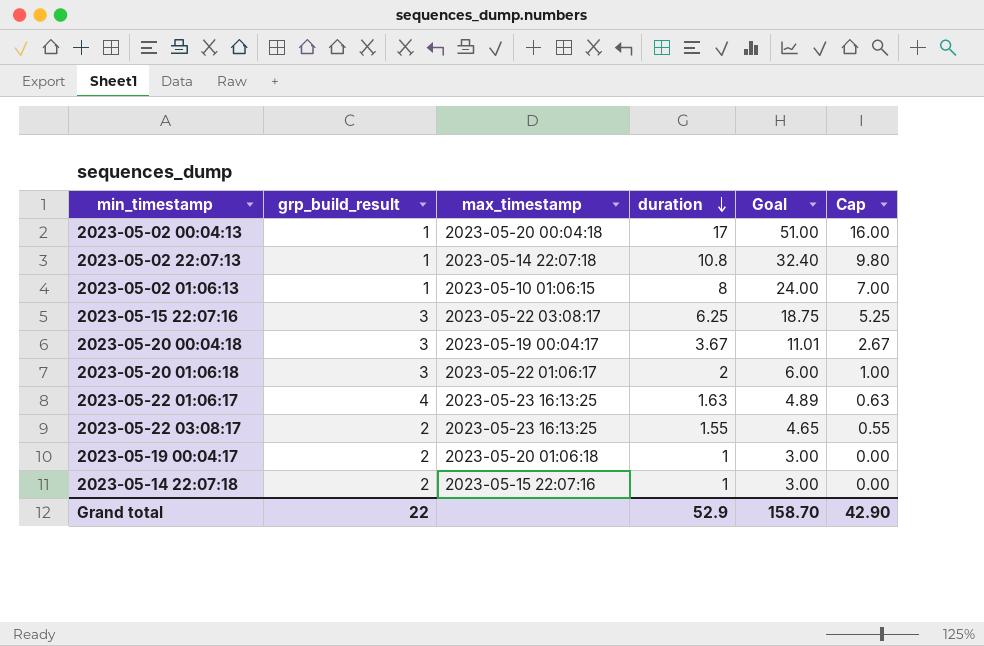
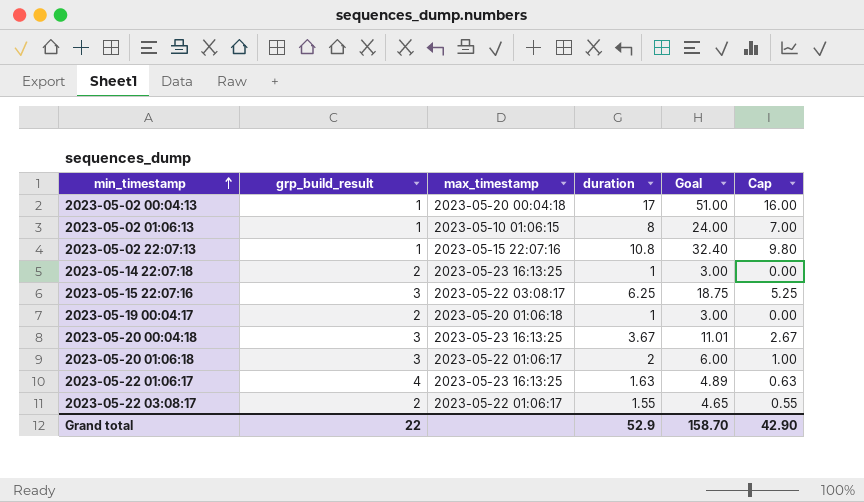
row order: duration descending -> min_timestamp ascending
2023-05-02 22:07:13 | max_timestamp: 2023-05-14 22:07:18 -> 2023-05-15 22:07:16
2023-05-14 22:07:18 | max_timestamp: 2023-05-15 22:07:16 -> 2023-05-23 16:13:25
2023-05-20 00:04:18 | max_timestamp: 2023-05-19 00:04:17 -> 2023-05-23 16:13:25
2023-05-22 03:08:17 | max_timestamp: 2023-05-23 16:13:25 -> 2023-05-22 01:06:17

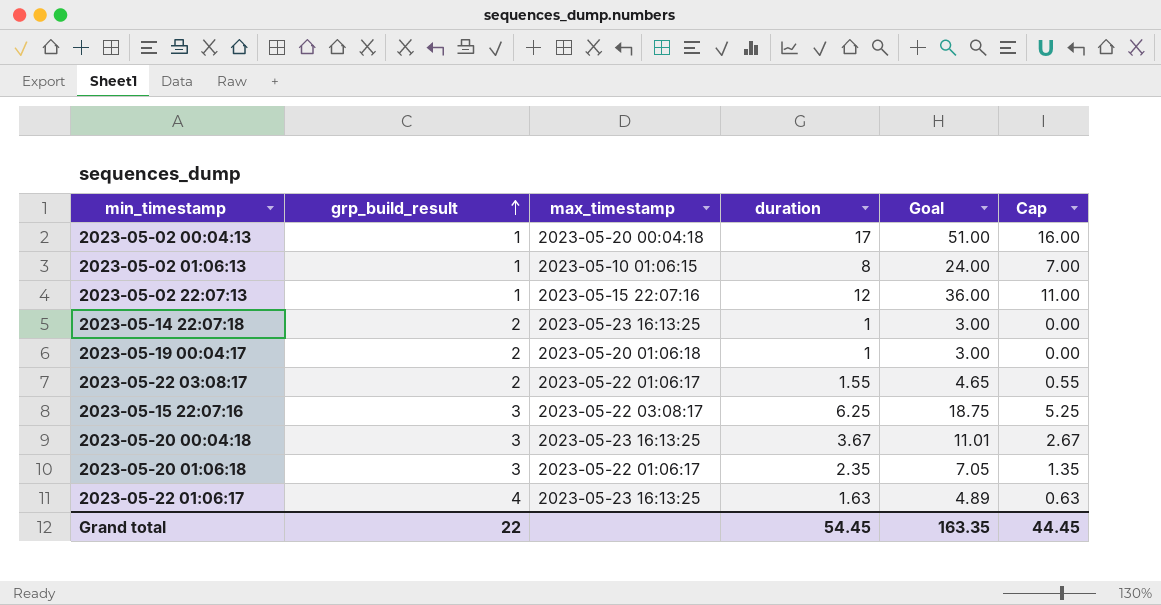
row order: min_timestamp ascending -> grp_build_result ascending
2023-05-02 22:07:13 | duration: 10.8 -> 12
2023-05-02 22:07:13 | Goal: 32.40 -> 36.00
2023-05-02 22:07:13 | Cap: 9.80 -> 11.00
2023-05-20 01:06:18 | duration: 2 -> 2.35
2023-05-20 01:06:18 | Goal: 6.00 -> 7.05
2023-05-20 01:06:18 | Cap: 1.00 -> 1.35
Grand total | duration: 52.9 -> 54.45
Grand total | Goal: 158.70 -> 163.35
Grand total | Cap: 42.90 -> 44.45

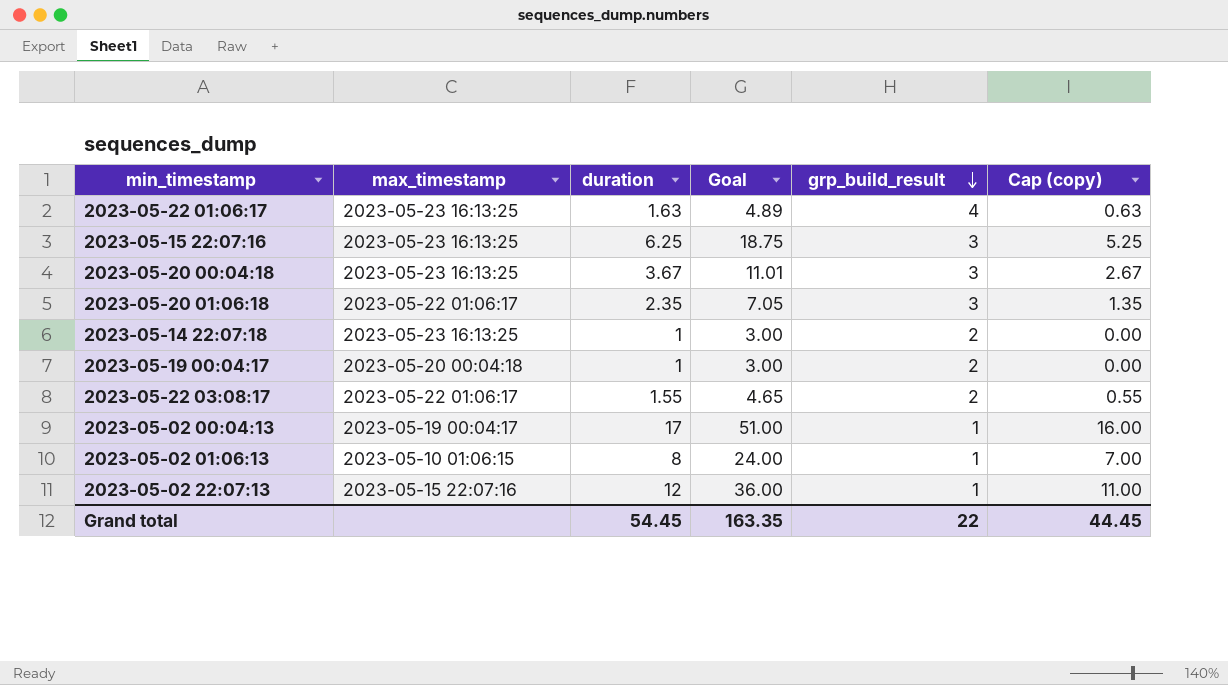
row order: grp_build_result ascending -> grp_build_result descending
column grp_build_result | position: 2 -> 5
column name: Cap -> Cap (copy)
2023-05-15 22:07:16 | max_timestamp: 2023-05-22 03:08:17 -> 2023-05-23 16:13:25
2023-05-19 00:04:17 | max_timestamp: 2023-05-20 01:06:18 -> 2023-05-20 00:04:18
2023-05-02 00:04:13 | max_timestamp: 2023-05-20 00:04:18 -> 2023-05-19 00:04:17

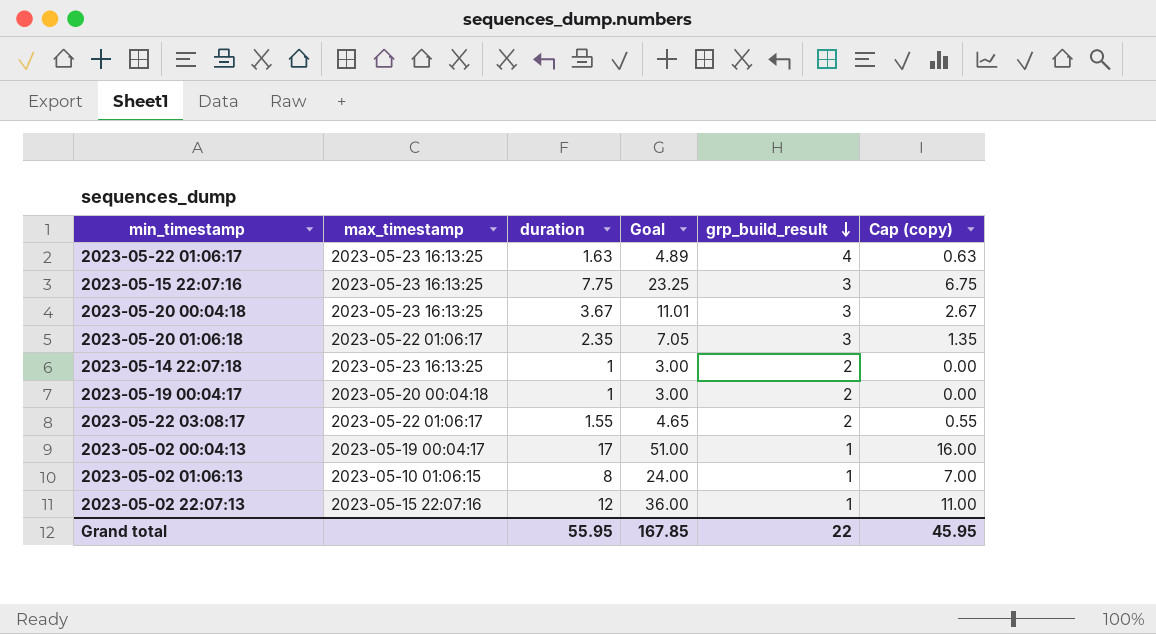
2023-05-15 22:07:16 | duration: 6.25 -> 7.75
2023-05-15 22:07:16 | Goal: 18.75 -> 23.25
2023-05-15 22:07:16 | Cap (copy): 5.25 -> 6.75
Grand total | duration: 54.45 -> 55.95
Grand total | Goal: 163.35 -> 167.85
Grand total | Cap (copy): 44.45 -> 45.95

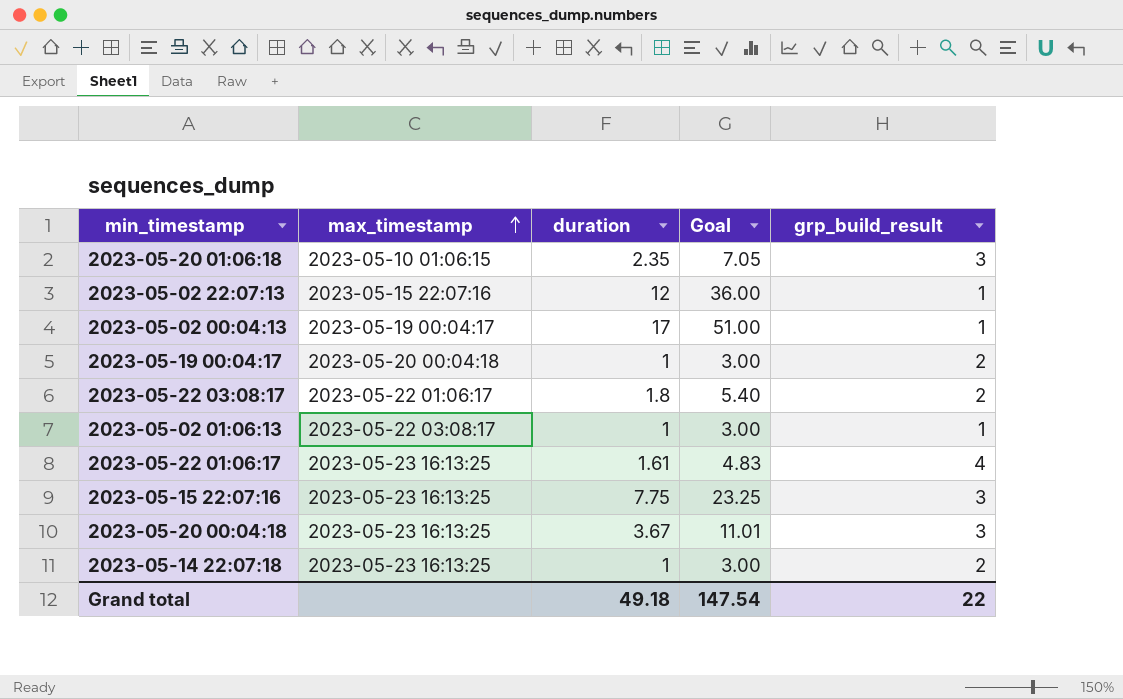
row order: grp_build_result descending -> max_timestamp ascending
column Cap (copy) | formula: [duration] - 1 -> none
2023-05-20 01:06:18 | max_timestamp: 2023-05-22 01:06:17 -> 2023-05-10 01:06:15
2023-05-22 03:08:17 | duration: 1.55 -> 1.8
2023-05-22 03:08:17 | Goal: 4.65 -> 5.40
2023-05-02 01:06:13 | max_timestamp: 2023-05-10 01:06:15 -> 2023-05-22 03:08:17
2023-05-02 01:06:13 | duration: 8 -> 1
2023-05-02 01:06:13 | Goal: 24.00 -> 3.00
2023-05-22 01:06:17 | duration: 1.63 -> 1.61
2023-05-22 01:06:17 | Goal: 4.89 -> 4.83
Grand total | duration: 55.95 -> 49.18
Grand total | Goal: 167.85 -> 147.54

